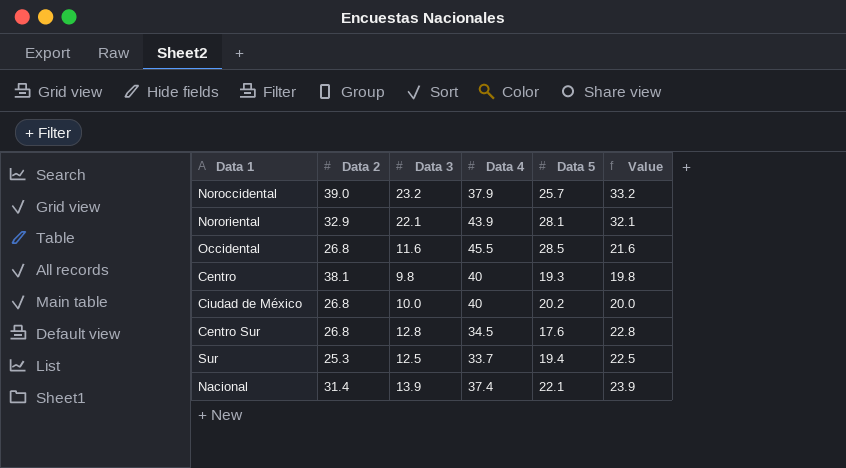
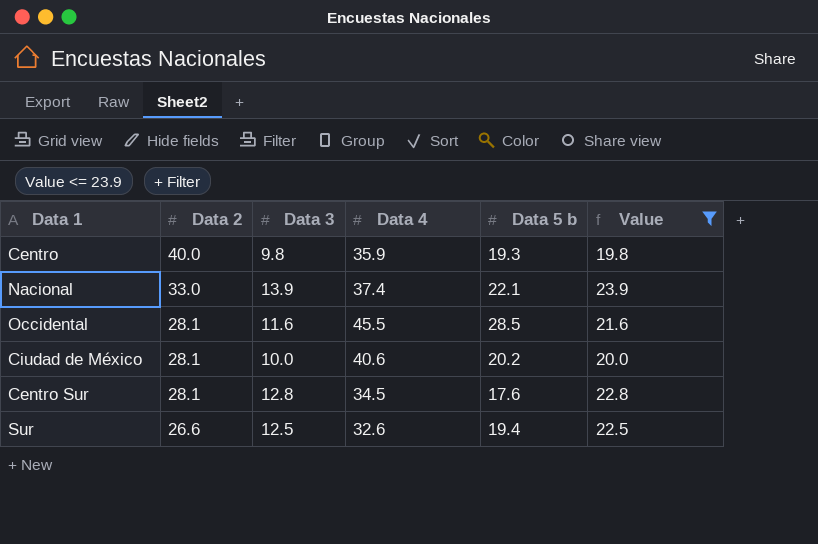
filter: none -> Value <= 23.9
row order: none -> Data 2 descending
column name: Data 5 -> Data 5 b
Centro | Data 2: 38.1 -> 40.0
Centro | Data 4: 40 -> 35.9
Nacional | Data 2: 31.4 -> 33.0
Occidental | Data 2: 26.8 -> 28.1
Ciudad de México | Data 2: 26.8 -> 28.1
Ciudad de México | Data 4: 40 -> 40.6
Centro Sur | Data 2: 26.8 -> 28.1
Sur | Data 2: 25.3 -> 26.6
Sur | Data 4: 33.7 -> 32.6

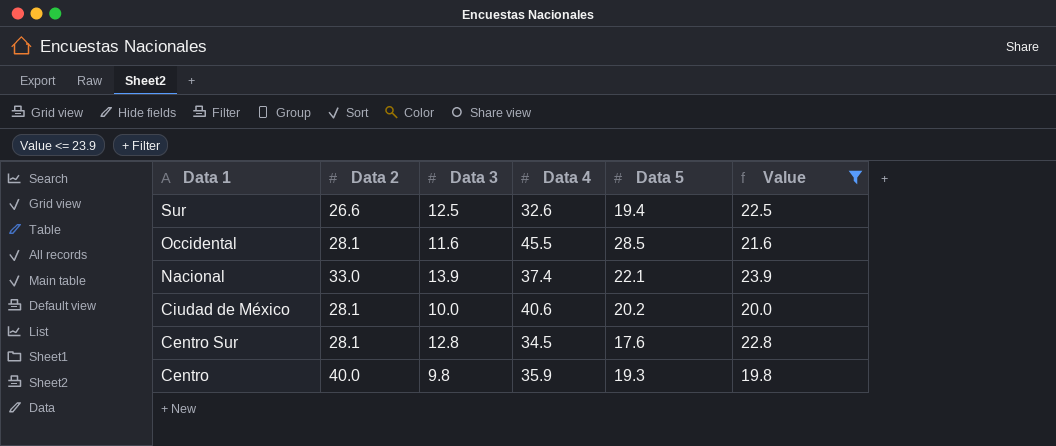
row order: Data 2 descending -> Data 1 descending
column name: Data 5 b -> Data 5

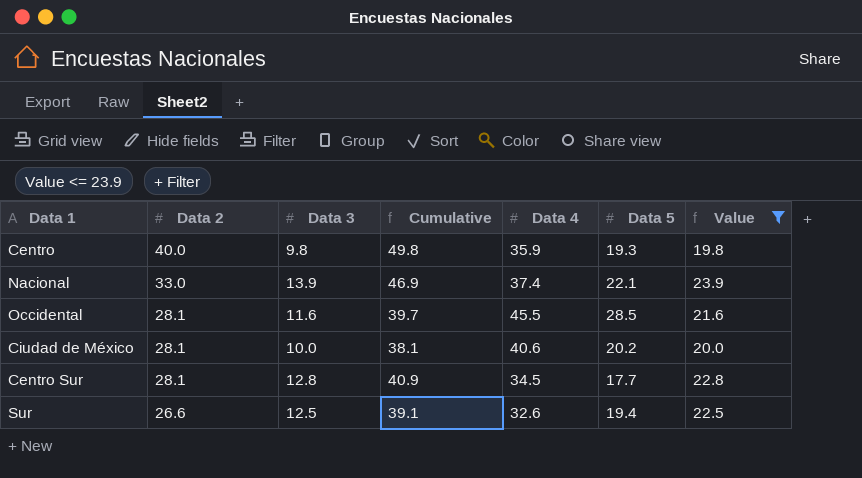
row order: Data 1 descending -> Data 2 descending
column Cumulative | formula: none -> [Data 2] + [Data 3]
Centro Sur | Data 5: 17.6 -> 17.7

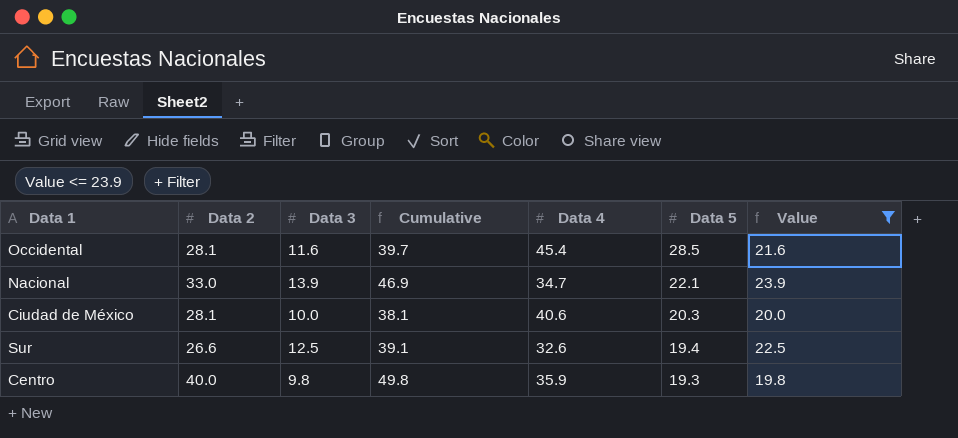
row order: Data 2 descending -> Data 5 descending
row Centro Sur: 28.1 | 12.8 | 40.9 | 34.5 | 17.7 | 22.8 -> none
Occidental | Data 4: 45.5 -> 45.4
Nacional | Data 4: 37.4 -> 34.7
Ciudad de México | Data 5: 20.2 -> 20.3

